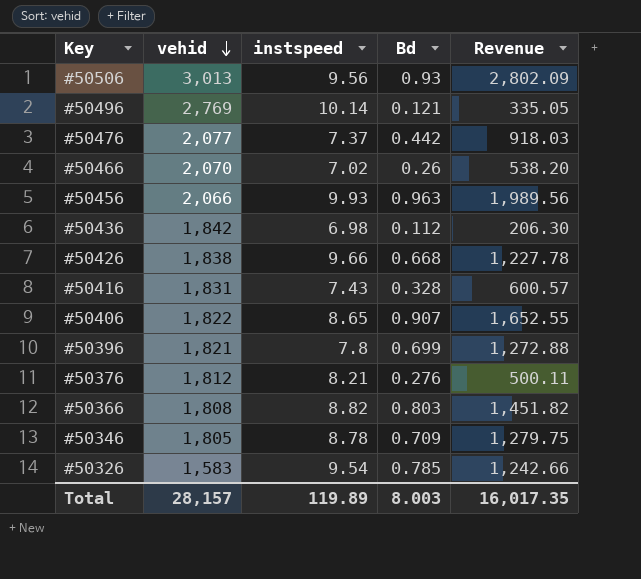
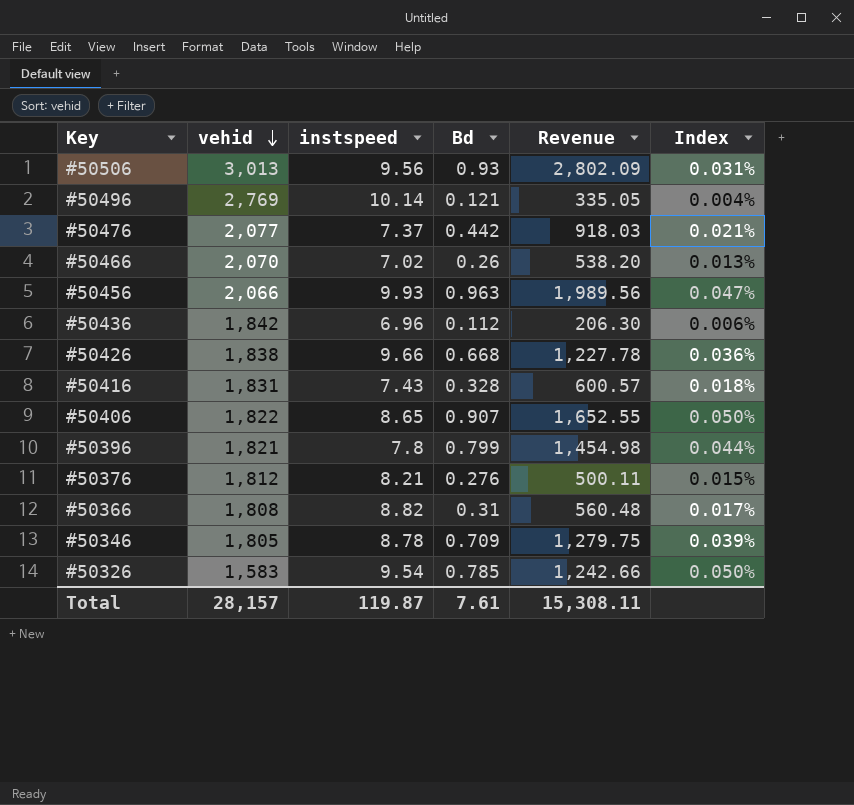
column Index | formula: none -> [Bd] / [vehid]
#50436 | instspeed: 6.98 -> 6.96
#50396 | Bd: 0.699 -> 0.799
#50396 | Revenue: 1,272.88 -> 1,454.98
#50366 | Bd: 0.803 -> 0.31
#50366 | Revenue: 1,451.82 -> 560.48
Total | instspeed: 119.89 -> 119.87
Total | Bd: 8.003 -> 7.61
Total | Revenue: 16,017.35 -> 15,308.11

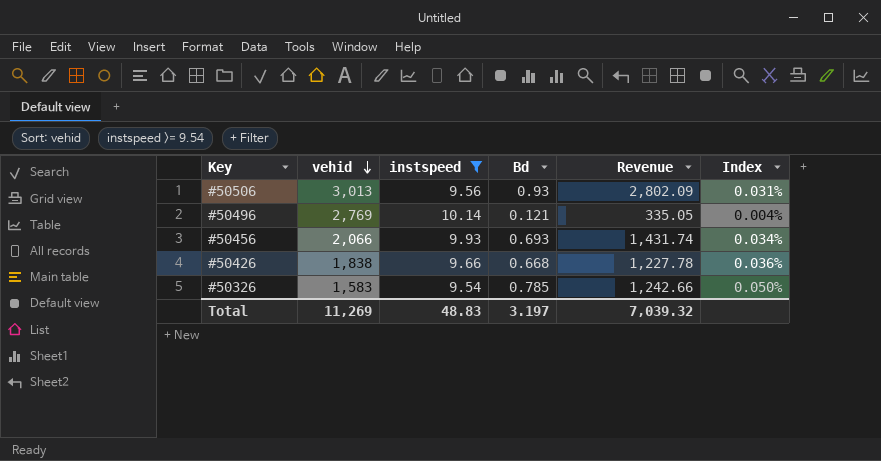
filter: none -> instspeed >= 9.54
#50456 | Bd: 0.963 -> 0.693
#50456 | Revenue: 1,989.56 -> 1,431.74
#50456 | Index: 0.047% -> 0.034%
Total | vehid: 28,157 -> 11,269
Total | instspeed: 119.87 -> 48.83
Total | Bd: 7.61 -> 3.197
Total | Revenue: 15,308.11 -> 7,039.32

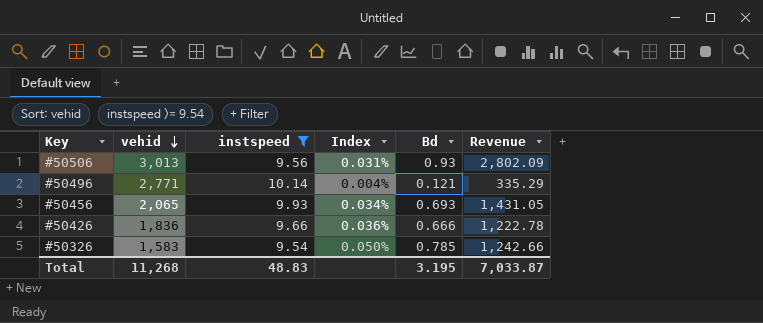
column Index | position: 6 -> 4
#50496 | vehid: 2,769 -> 2,771
#50496 | Revenue: 335.05 -> 335.29
#50456 | vehid: 2,066 -> 2,065
#50456 | Revenue: 1,431.74 -> 1,431.05
#50426 | vehid: 1,838 -> 1,836
#50426 | Bd: 0.668 -> 0.666
#50426 | Revenue: 1,227.78 -> 1,222.78
Total | vehid: 11,269 -> 11,268
Total | Bd: 3.197 -> 3.195
Total | Revenue: 7,039.32 -> 7,033.87

